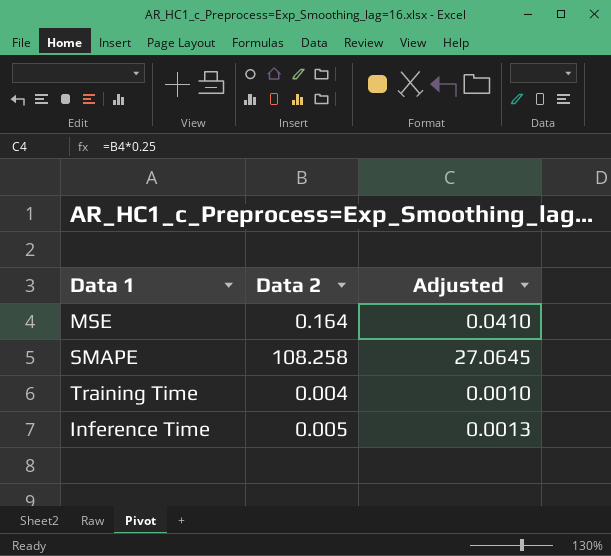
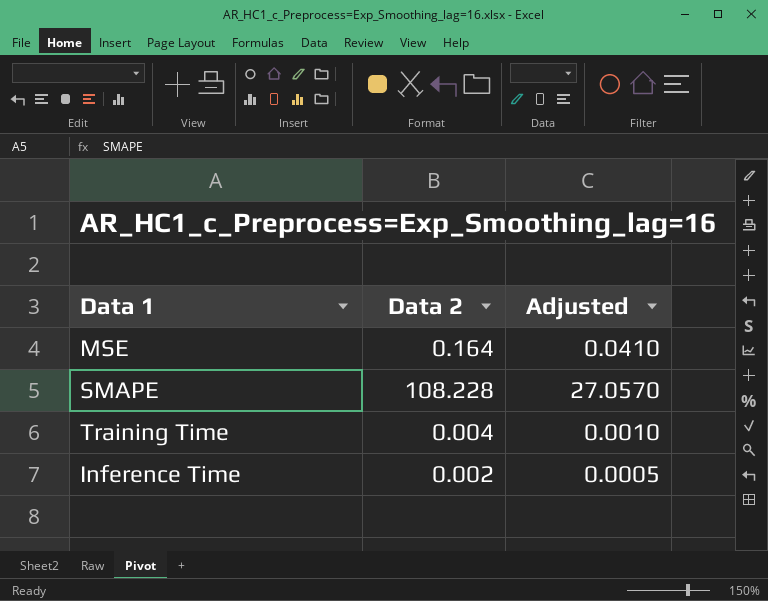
SMAPE | Data 2: 108.258 -> 108.228
SMAPE | Adjusted: 27.0645 -> 27.0570
Inference Time | Data 2: 0.005 -> 0.002
Inference Time | Adjusted: 0.0013 -> 0.0005

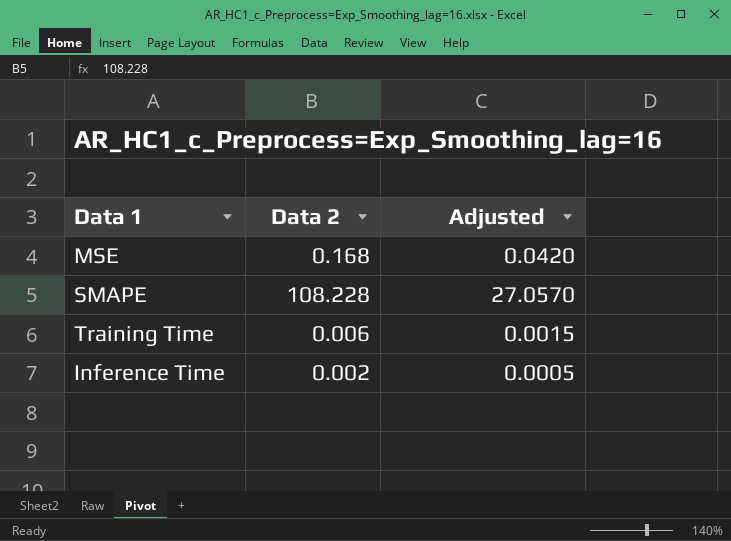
MSE | Data 2: 0.164 -> 0.168
MSE | Adjusted: 0.0410 -> 0.0420
Training Time | Data 2: 0.004 -> 0.006
Training Time | Adjusted: 0.0010 -> 0.0015

